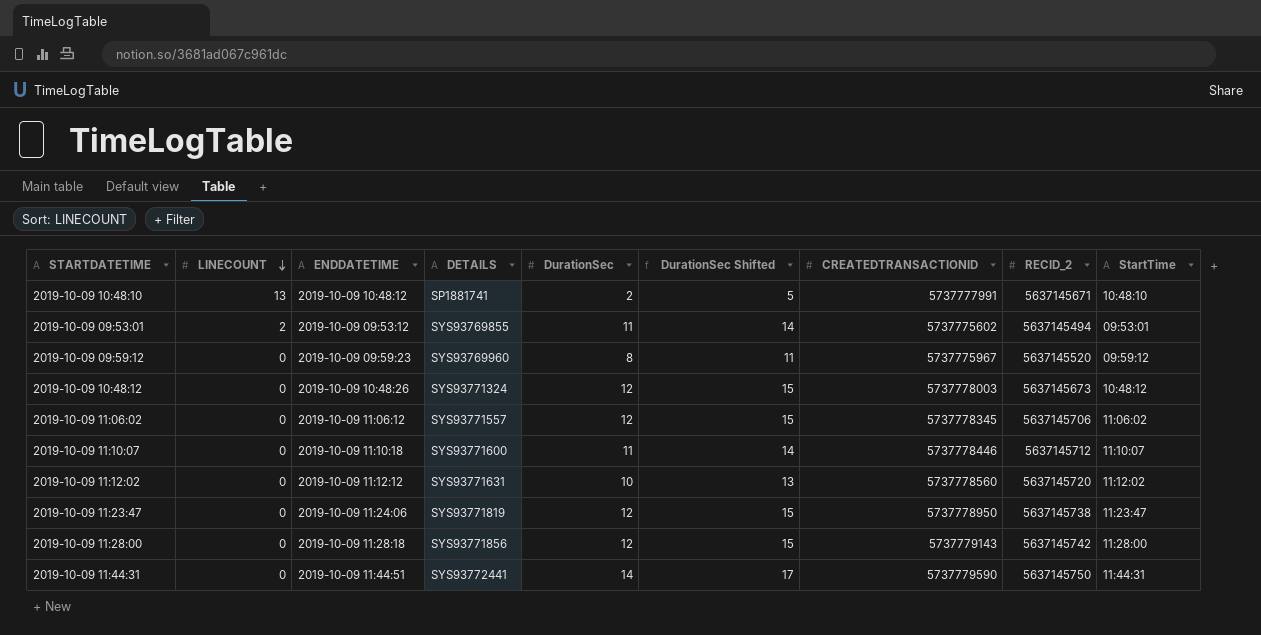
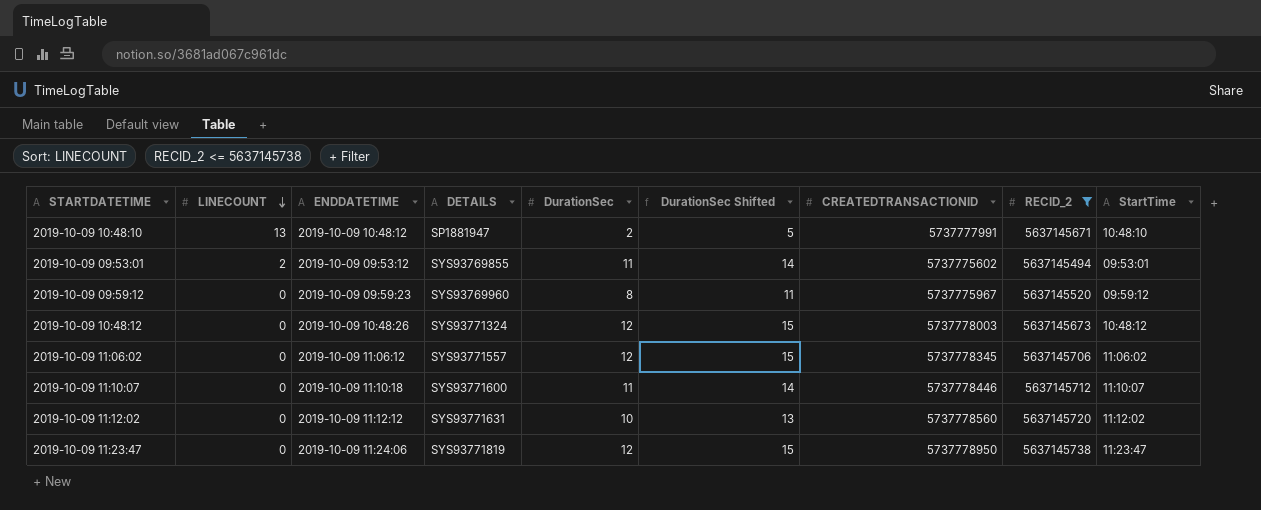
filter: none -> RECID_2 <= 5637145738
2019-10-09 10:48:10 | DETAILS: SP1881741 -> SP1881947

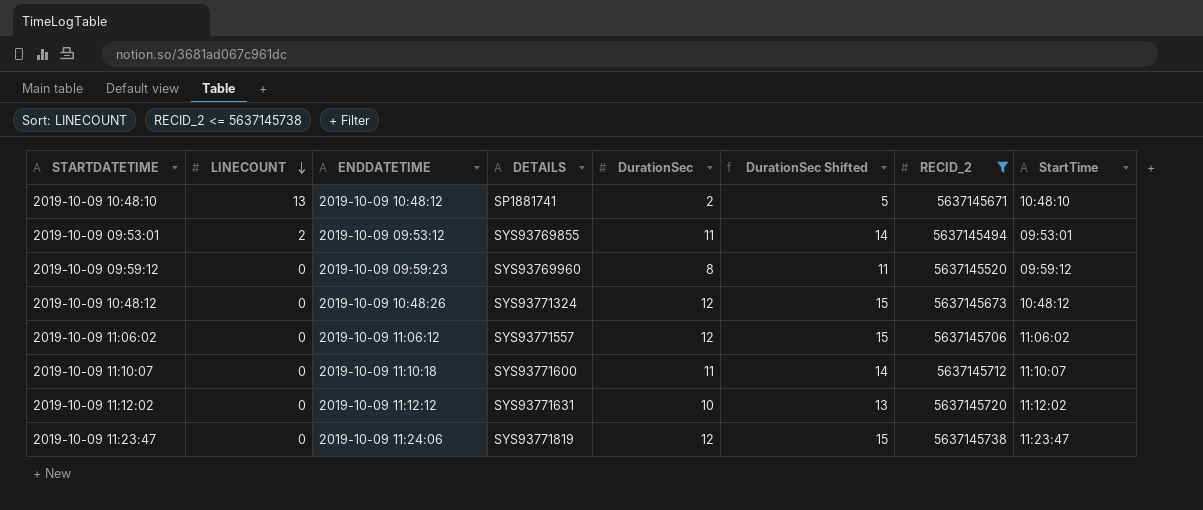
column CREATEDTRANSACTIONID | position: 7 -> none
2019-10-09 10:48:10 | DETAILS: SP1881947 -> SP1881741

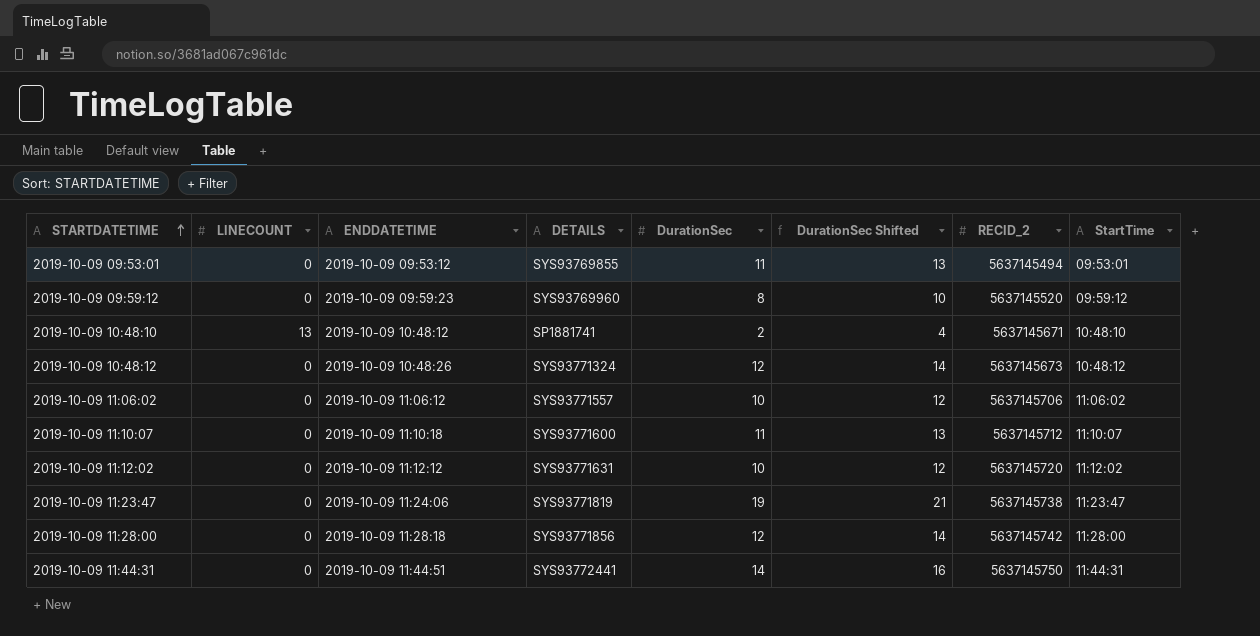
filter: RECID_2 <= 5637145738 -> none
row order: LINECOUNT descending -> STARTDATETIME ascending
column DurationSec Shifted | formula: [DurationSec] + 3 -> [DurationSec] + 2
2019-10-09 09:53:01 | LINECOUNT: 2 -> 0
2019-10-09 11:06:02 | DurationSec: 12 -> 10
2019-10-09 11:23:47 | DurationSec: 12 -> 19

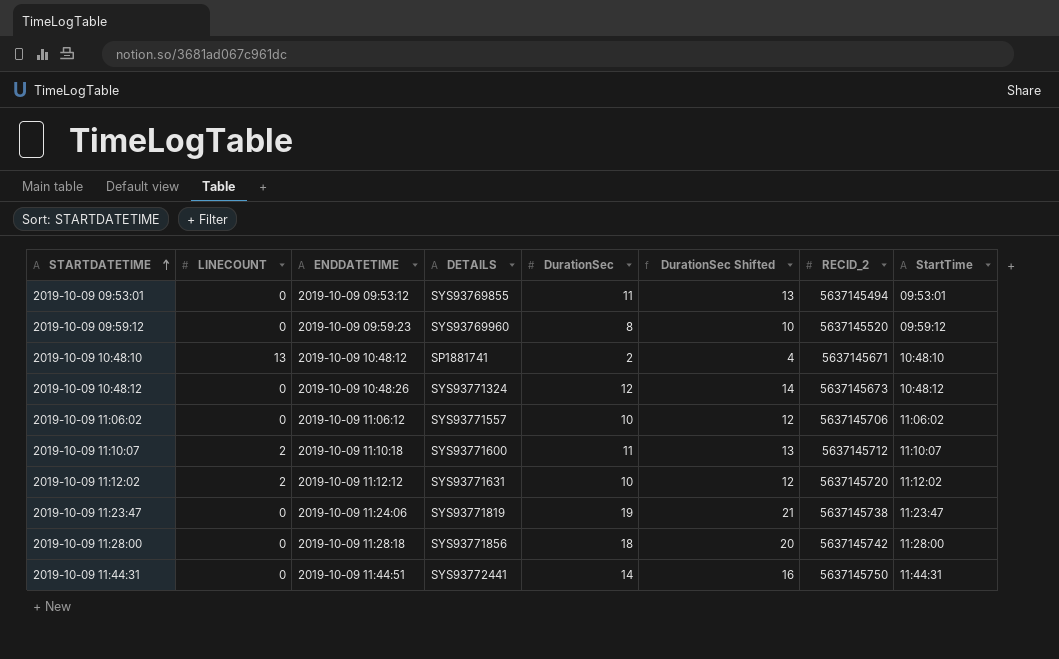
2019-10-09 11:10:07 | LINECOUNT: 0 -> 2
2019-10-09 11:12:02 | LINECOUNT: 0 -> 2
2019-10-09 11:28:00 | DurationSec: 12 -> 18
2019-10-09 11:28:00 | DurationSec Shifted: 14 -> 20

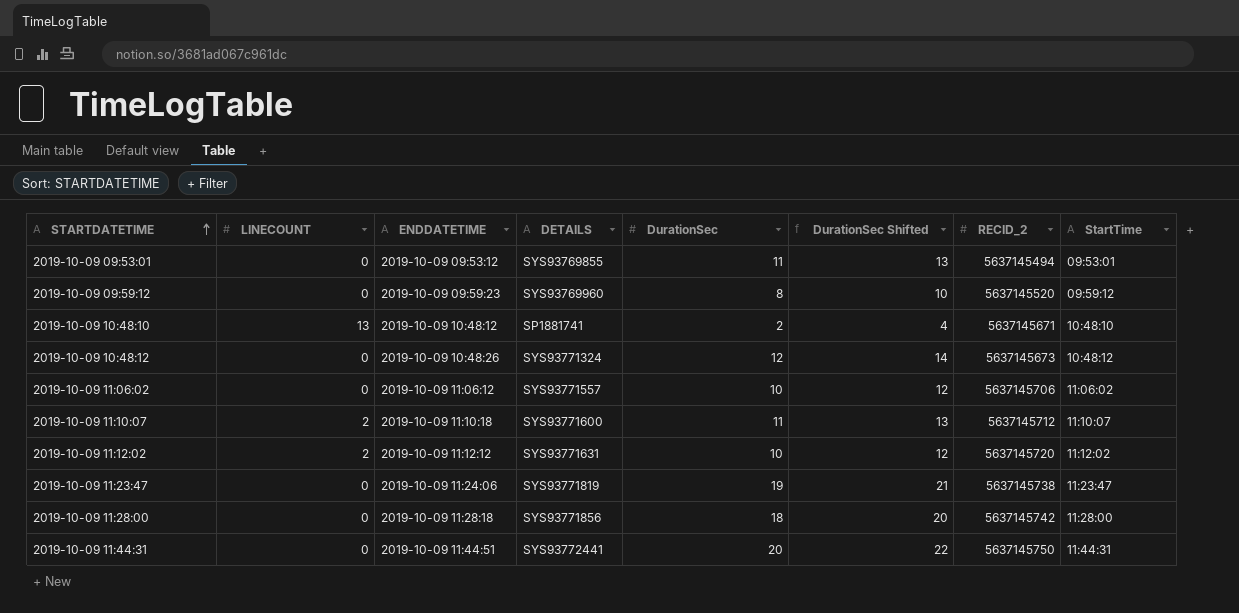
2019-10-09 11:44:31 | DurationSec: 14 -> 20
2019-10-09 11:44:31 | DurationSec Shifted: 16 -> 22

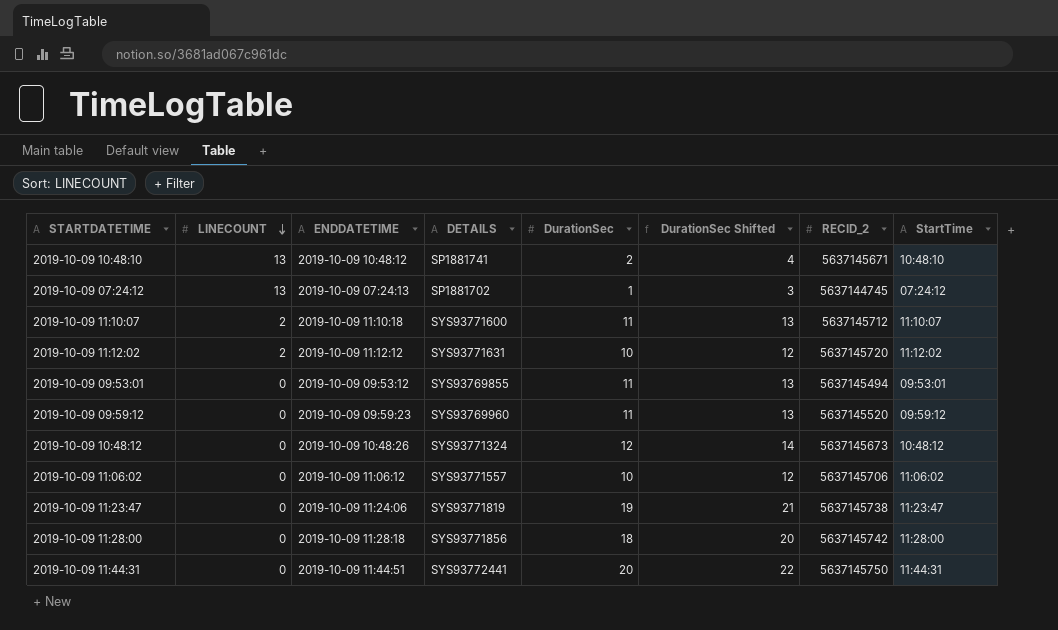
row order: STARTDATETIME ascending -> LINECOUNT descending
row 2019-10-09 07:24:12: none -> 13 | 2019-10-09 07:24:13 | SP1881702 | 1 | 3 | 5637144745 | 07:24:12
2019-10-09 09:59:12 | DurationSec: 8 -> 11
2019-10-09 09:59:12 | DurationSec Shifted: 10 -> 13

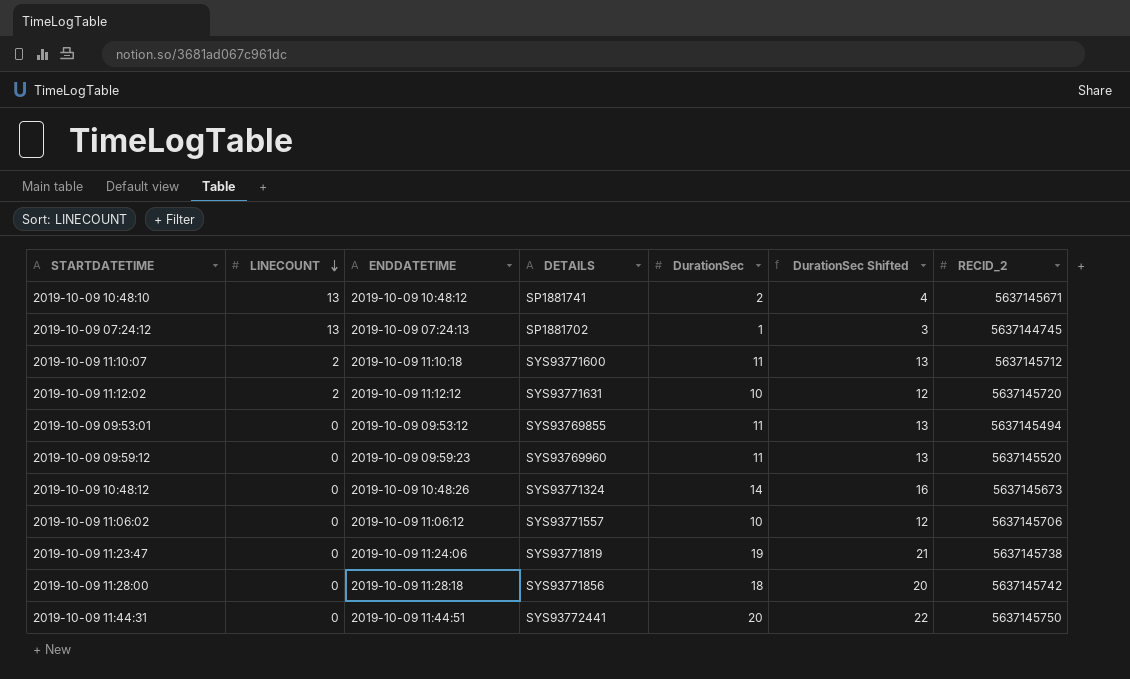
column StartTime | position: 8 -> none
2019-10-09 10:48:12 | DurationSec: 12 -> 14
2019-10-09 10:48:12 | DurationSec Shifted: 14 -> 16

